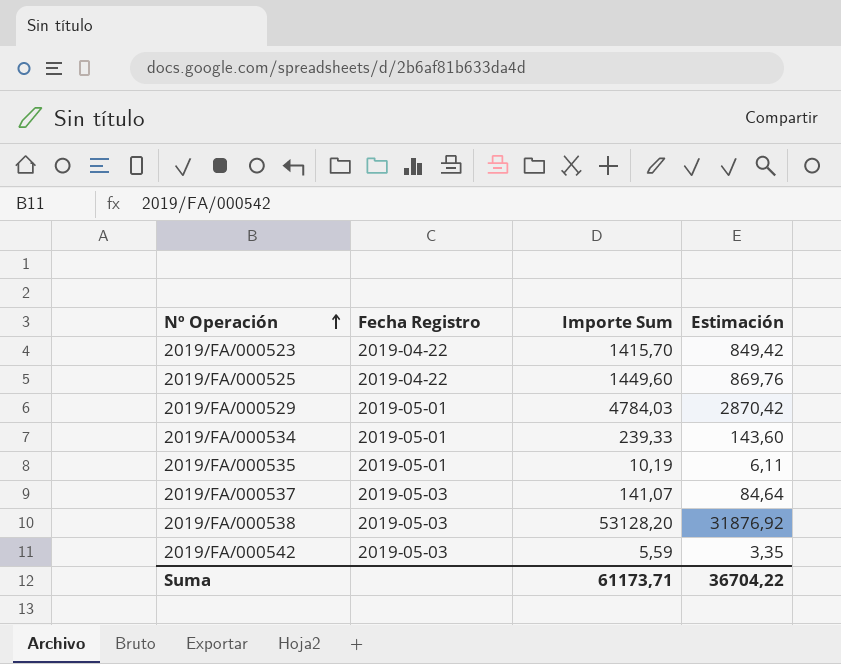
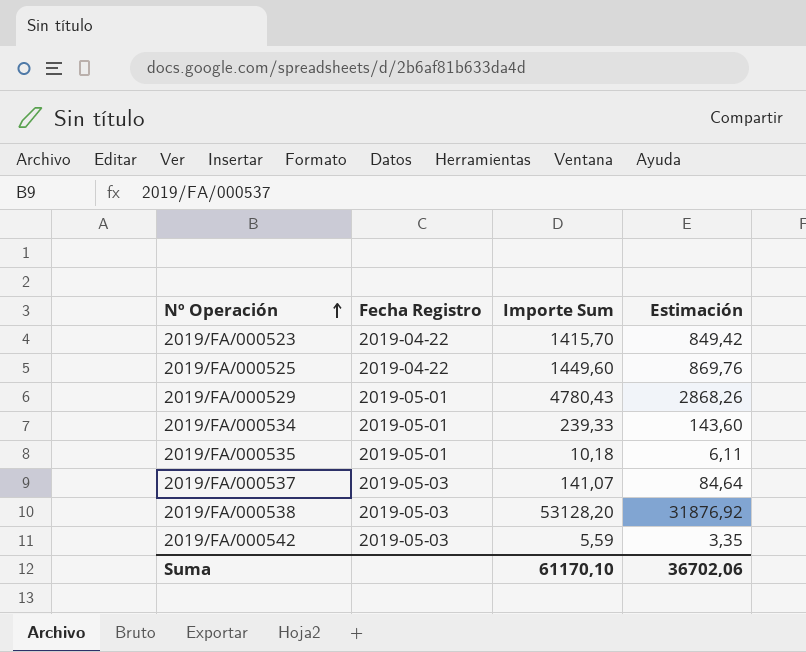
2019/FA/000529 | Importe Sum: 4784,03 -> 4780,43
2019/FA/000529 | Estimación: 2870,42 -> 2868,26
2019/FA/000535 | Importe Sum: 10,19 -> 10,18
Suma | Importe Sum: 61173,71 -> 61170,10
Suma | Estimación: 36704,22 -> 36702,06

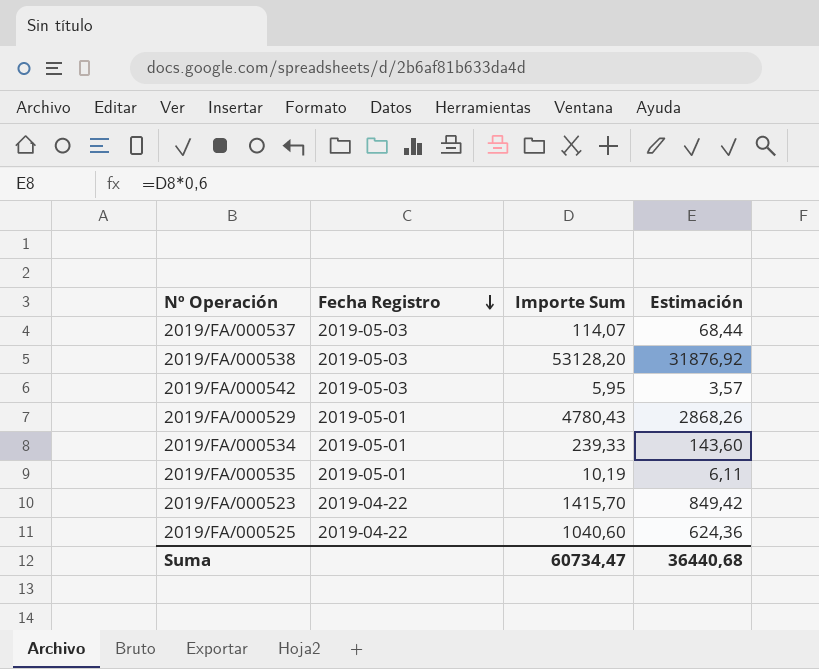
row order: Nº Operación ascending -> Fecha Registro descending
2019/FA/000537 | Importe Sum: 141,07 -> 114,07
2019/FA/000537 | Estimación: 84,64 -> 68,44
2019/FA/000542 | Importe Sum: 5,59 -> 5,95
2019/FA/000542 | Estimación: 3,35 -> 3,57
2019/FA/000535 | Importe Sum: 10,18 -> 10,19
2019/FA/000525 | Importe Sum: 1449,60 -> 1040,60
2019/FA/000525 | Estimación: 869,76 -> 624,36
Suma | Importe Sum: 61170,10 -> 60734,47
Suma | Estimación: 36702,06 -> 36440,68

